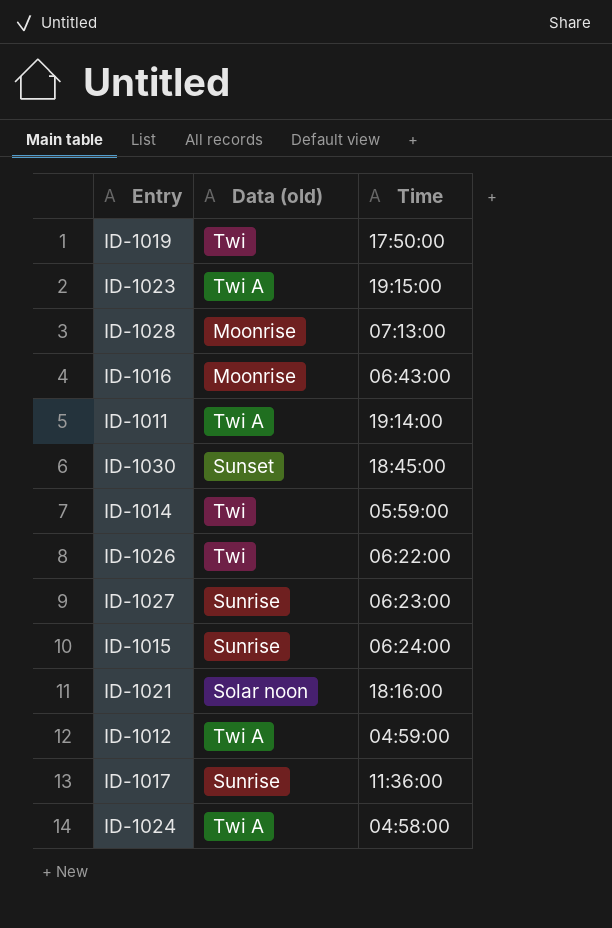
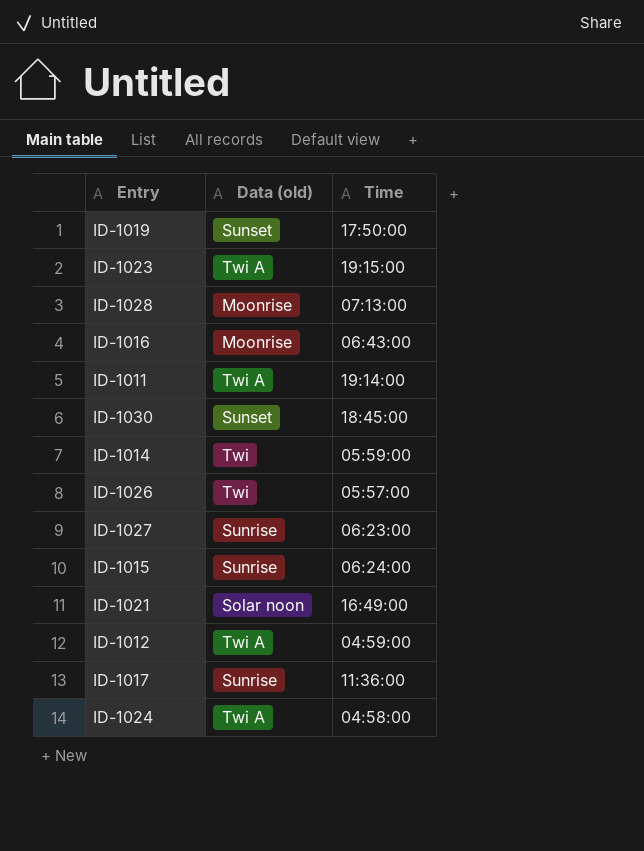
ID-1019 | Data (old): Twi -> Sunset
ID-1026 | Time: 06:22:00 -> 05:57:00
ID-1021 | Time: 18:16:00 -> 16:49:00

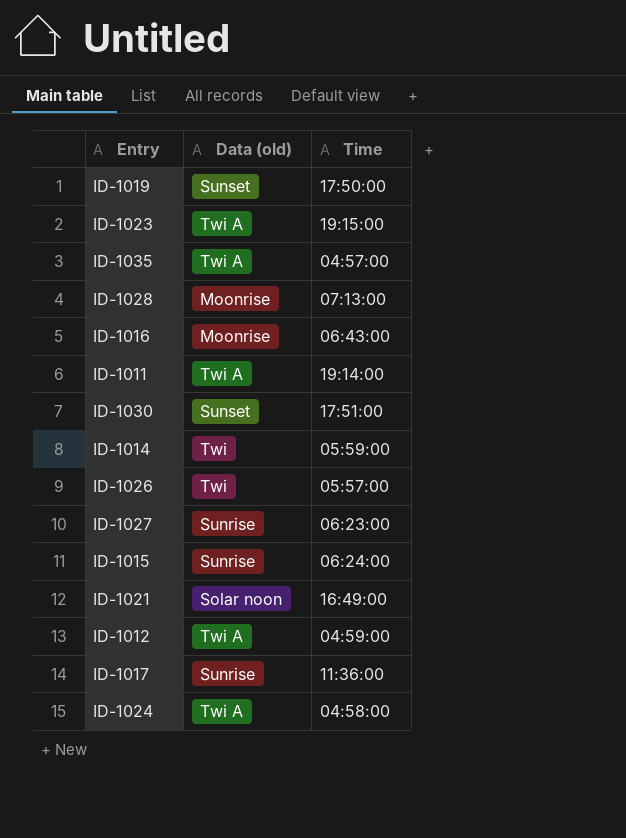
row ID-1035: none -> Twi A | 04:57:00
ID-1030 | Time: 18:45:00 -> 17:51:00

